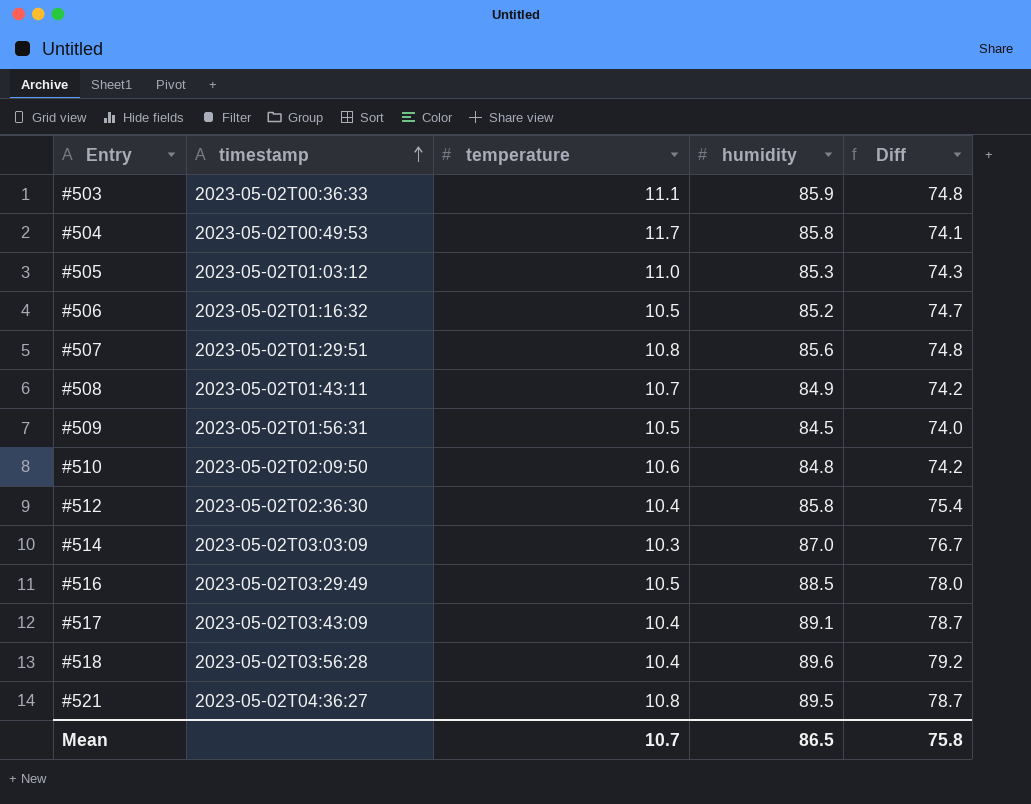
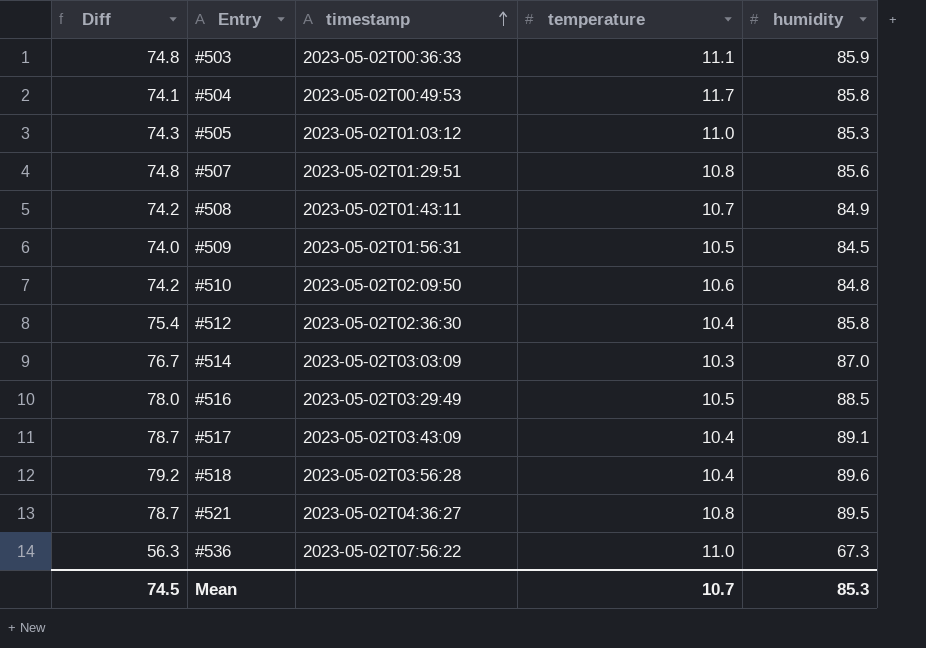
column Diff | position: 5 -> 1
row #506: 2023-05-02T01:16:32 | 10.5 | 85.2 | 74.7 -> none
row #536: none -> 56.3 | 2023-05-02T07:56:22 | 11.0 | 67.3
Mean | Diff: 75.8 -> 74.5
Mean | humidity: 86.5 -> 85.3

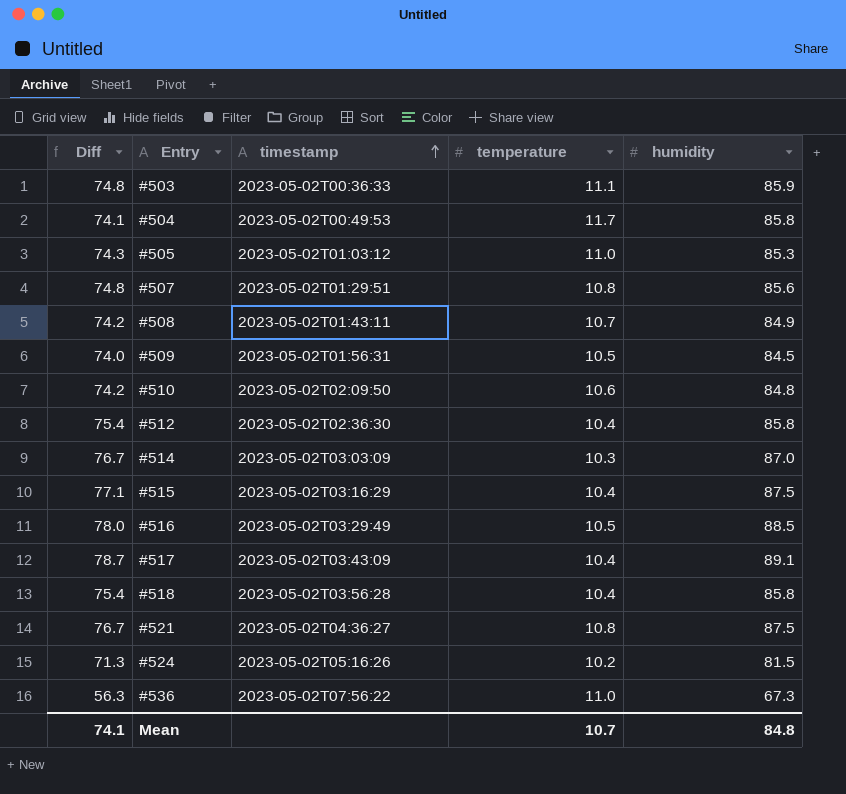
row #515: none -> 77.1 | 2023-05-02T03:16:29 | 10.4 | 87.5
#518 | Diff: 79.2 -> 75.4
#518 | humidity: 89.6 -> 85.8
#521 | Diff: 78.7 -> 76.7
#521 | humidity: 89.5 -> 87.5
row #524: none -> 71.3 | 2023-05-02T05:16:26 | 10.2 | 81.5
Mean | Diff: 74.5 -> 74.1
Mean | humidity: 85.3 -> 84.8

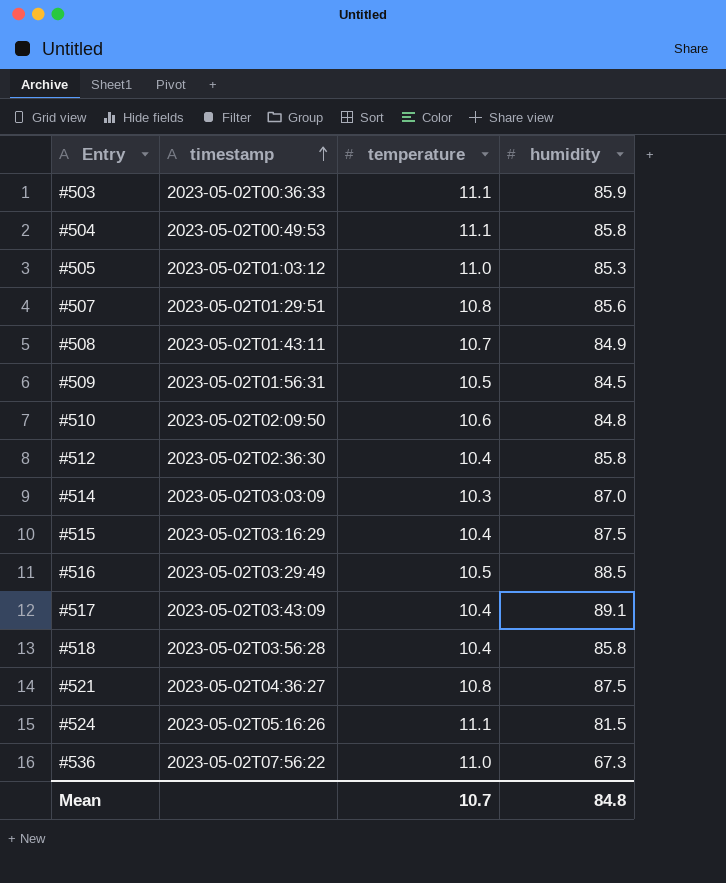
column Diff | formula: [humidity] - [temperature] -> none
#504 | temperature: 11.7 -> 11.1
#524 | temperature: 10.2 -> 11.1

